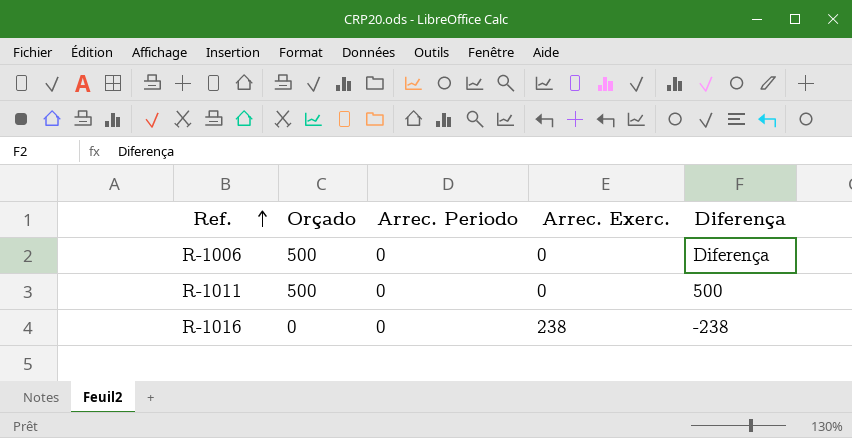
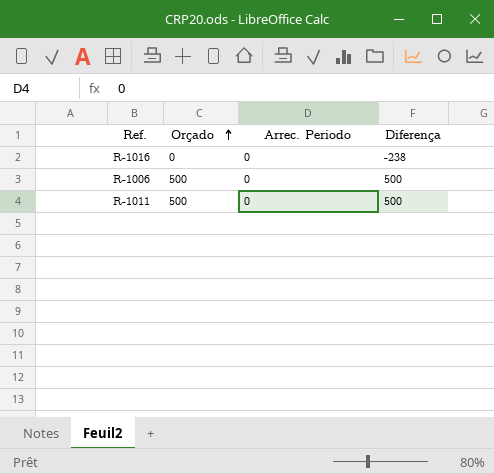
row order: Ref. ascending -> Orçado ascending
column Arrec. Exerc. | position: 4 -> none
R-1006 | Diferença: Diferença -> 500

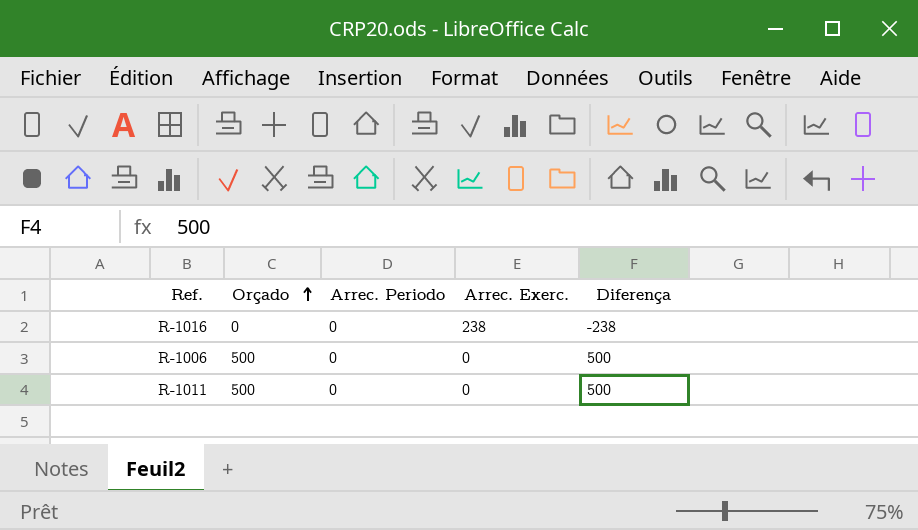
column Arrec. Exerc. | position: none -> 4

